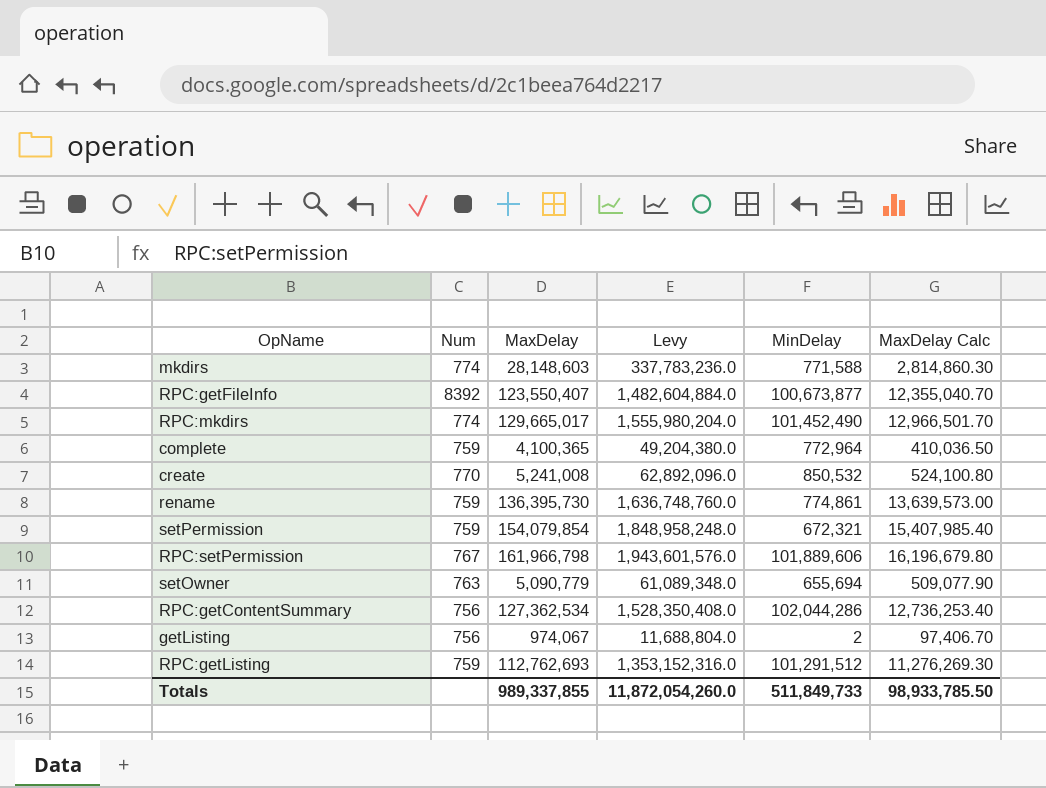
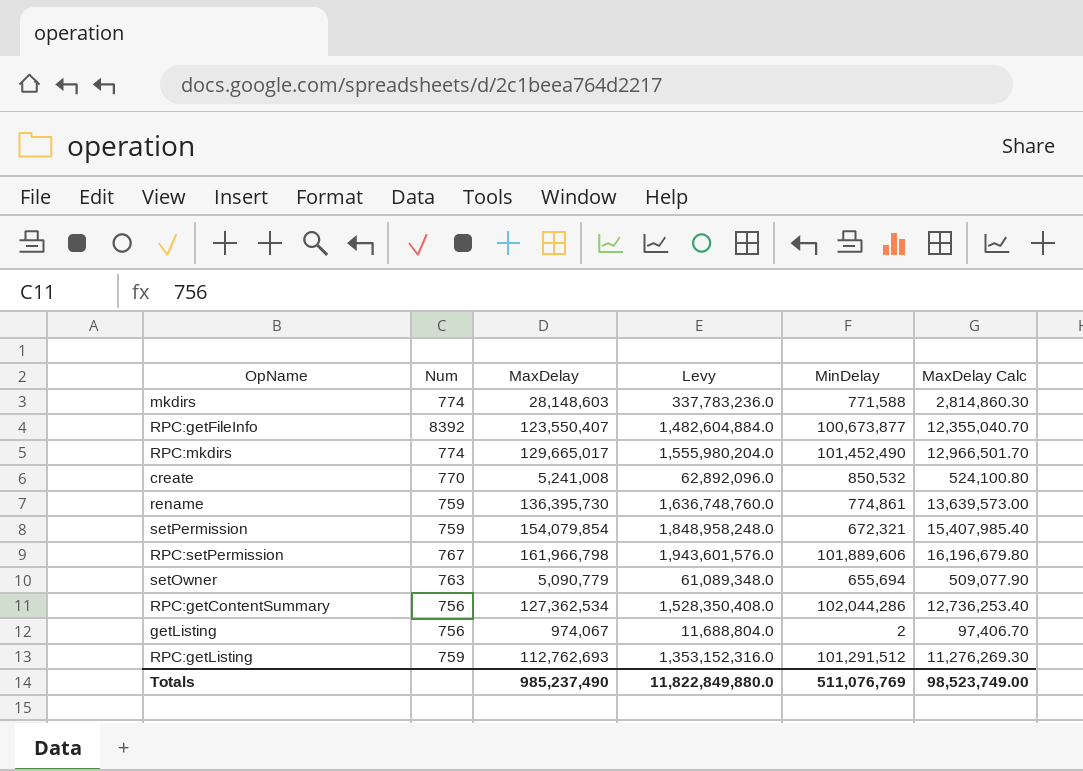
row complete: 759 | 4,100,365 | 49,204,380.0 | 772,964 | 410,036.50 -> none
Totals | MaxDelay: 989,337,855 -> 985,237,490
Totals | Levy: 11,872,054,260.0 -> 11,822,849,880.0
Totals | MinDelay: 511,849,733 -> 511,076,769
Totals | MaxDelay Calc: 98,933,785.50 -> 98,523,749.00

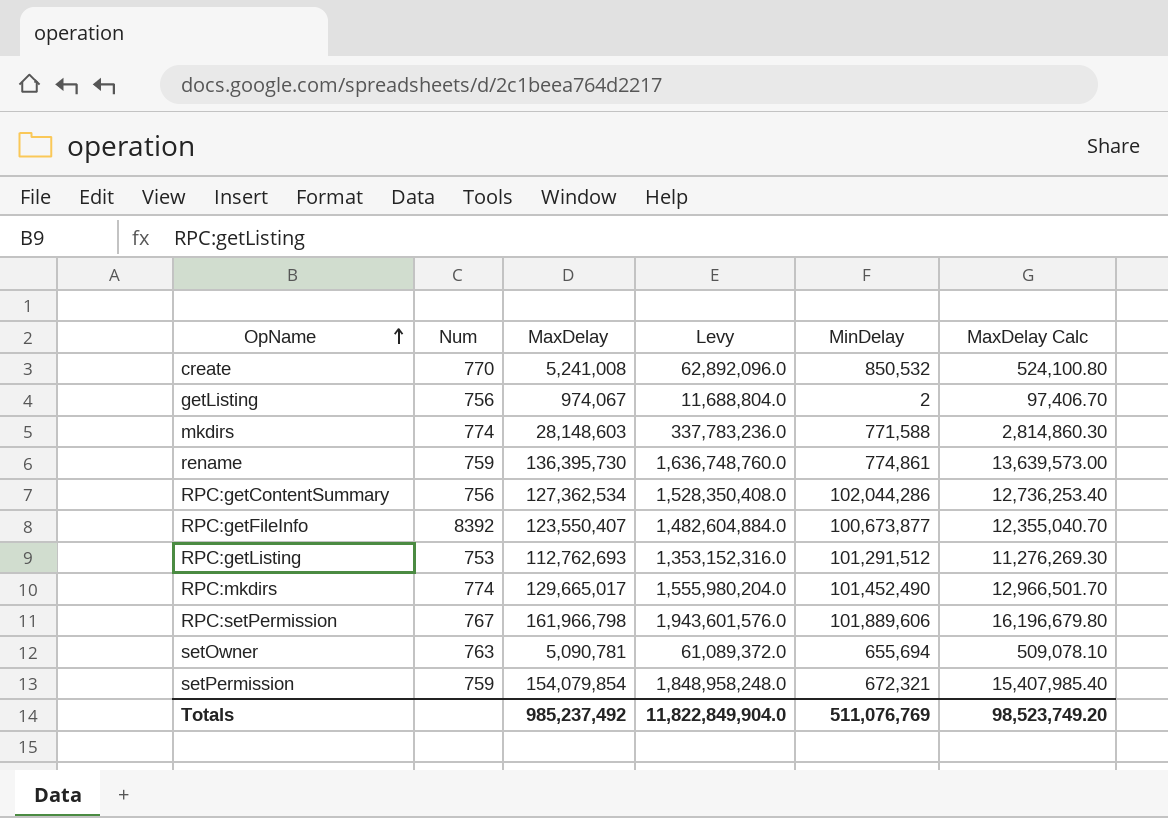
row order: none -> OpName ascending
RPC:getListing | Num: 759 -> 753
setOwner | MaxDelay: 5,090,779 -> 5,090,781
setOwner | Levy: 61,089,348.0 -> 61,089,372.0
setOwner | MaxDelay Calc: 509,077.90 -> 509,078.10
Totals | MaxDelay: 985,237,490 -> 985,237,492
Totals | Levy: 11,822,849,880.0 -> 11,822,849,904.0
Totals | MaxDelay Calc: 98,523,749.00 -> 98,523,749.20

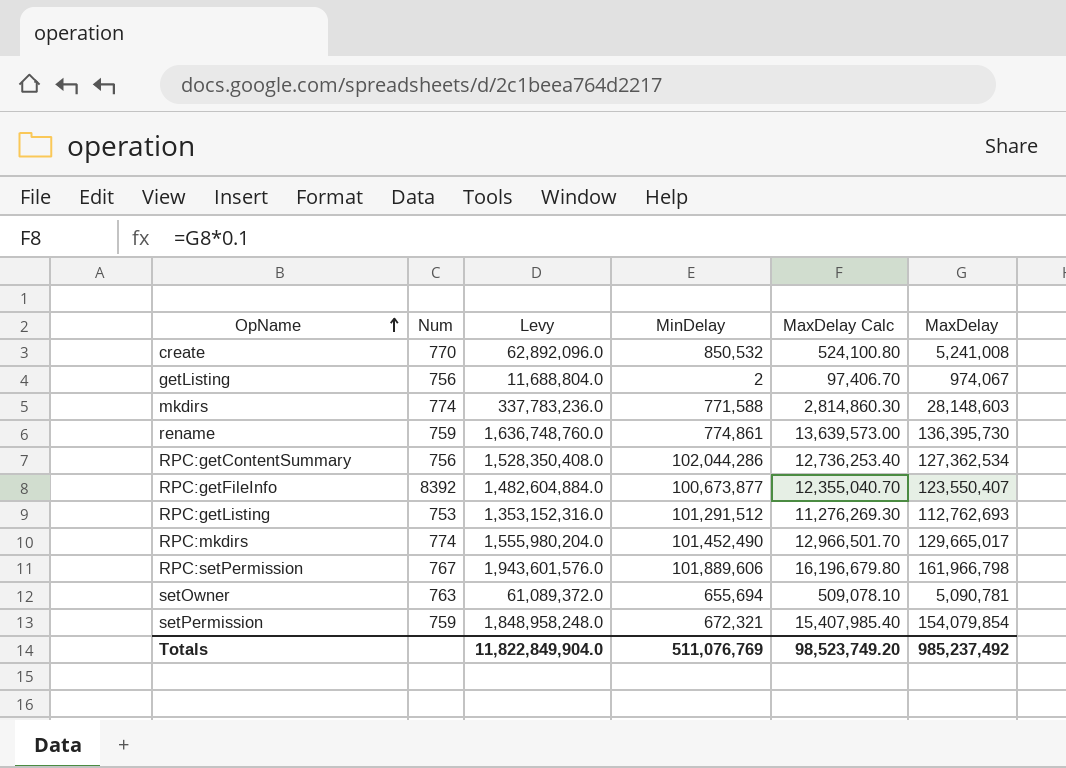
column MaxDelay | position: 3 -> 6

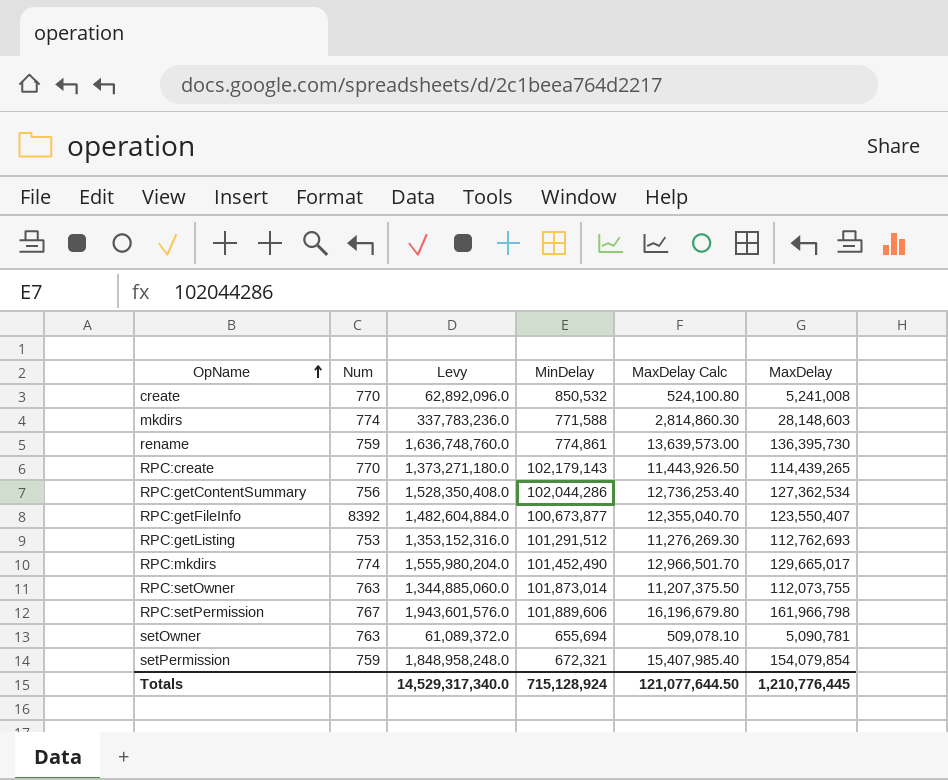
row getListing: 756 | 11,688,804.0 | 2 | 97,406.70 | 974,067 -> none
row RPC:create: none -> 770 | 1,373,271,180.0 | 102,179,143 | 11,443,926.50 | 114,439,265
row RPC:setOwner: none -> 763 | 1,344,885,060.0 | 101,873,014 | 11,207,375.50 | 112,073,755
Totals | Levy: 11,822,849,904.0 -> 14,529,317,340.0
Totals | MinDelay: 511,076,769 -> 715,128,924
Totals | MaxDelay Calc: 98,523,749.20 -> 121,077,644.50
Totals | MaxDelay: 985,237,492 -> 1,210,776,445

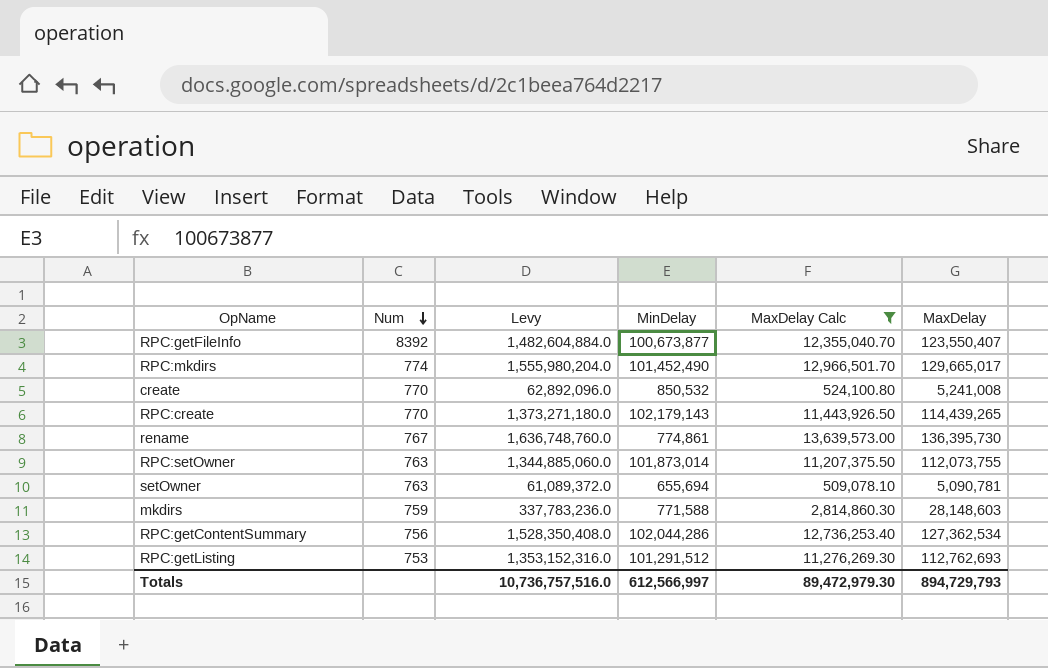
filter: none -> MaxDelay Calc <= 13,639,573.00
row order: OpName ascending -> Num descending
rename | Num: 759 -> 767
mkdirs | Num: 774 -> 759
Totals | Levy: 14,529,317,340.0 -> 10,736,757,516.0
Totals | MinDelay: 715,128,924 -> 612,566,997
Totals | MaxDelay Calc: 121,077,644.50 -> 89,472,979.30
Totals | MaxDelay: 1,210,776,445 -> 894,729,793

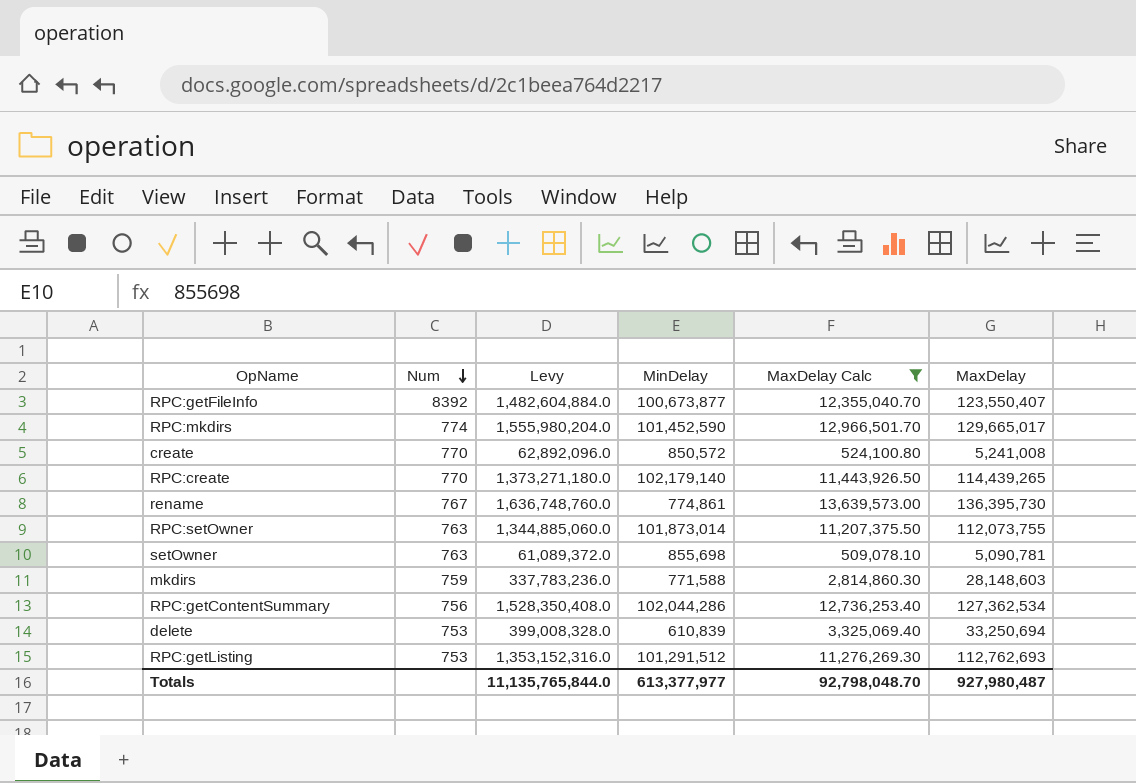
RPC:mkdirs | MinDelay: 101,452,490 -> 101,452,590
create | MinDelay: 850,532 -> 850,572
RPC:create | MinDelay: 102,179,143 -> 102,179,140
setOwner | MinDelay: 655,694 -> 855,698
row delete: none -> 753 | 399,008,328.0 | 610,839 | 3,325,069.40 | 33,250,694
Totals | Levy: 10,736,757,516.0 -> 11,135,765,844.0
Totals | MinDelay: 612,566,997 -> 613,377,977
Totals | MaxDelay Calc: 89,472,979.30 -> 92,798,048.70
Totals | MaxDelay: 894,729,793 -> 927,980,487

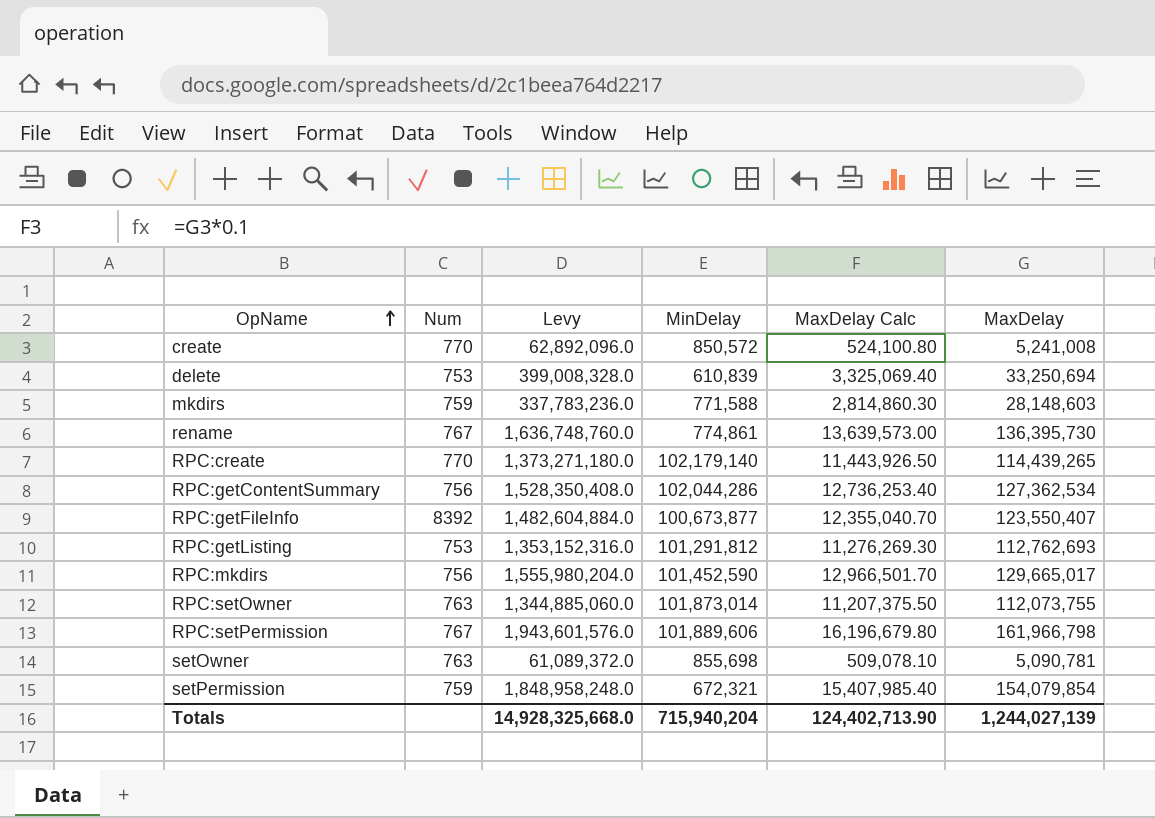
filter: MaxDelay Calc <= 13,639,573.00 -> none
row order: Num descending -> OpName ascending
RPC:getListing | MinDelay: 101,291,512 -> 101,291,812
RPC:mkdirs | Num: 774 -> 756
Totals | Levy: 11,135,765,844.0 -> 14,928,325,668.0
Totals | MinDelay: 613,377,977 -> 715,940,204
Totals | MaxDelay Calc: 92,798,048.70 -> 124,402,713.90
Totals | MaxDelay: 927,980,487 -> 1,244,027,139

